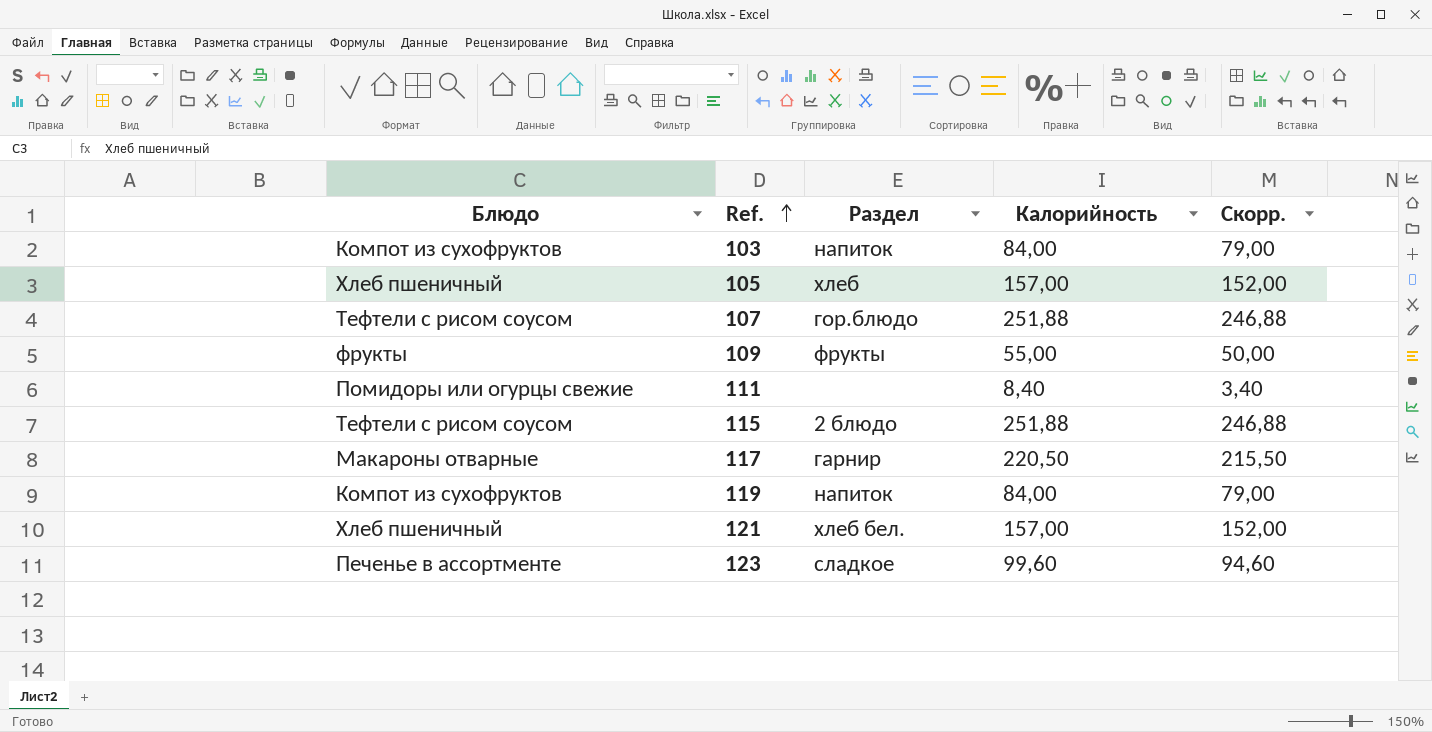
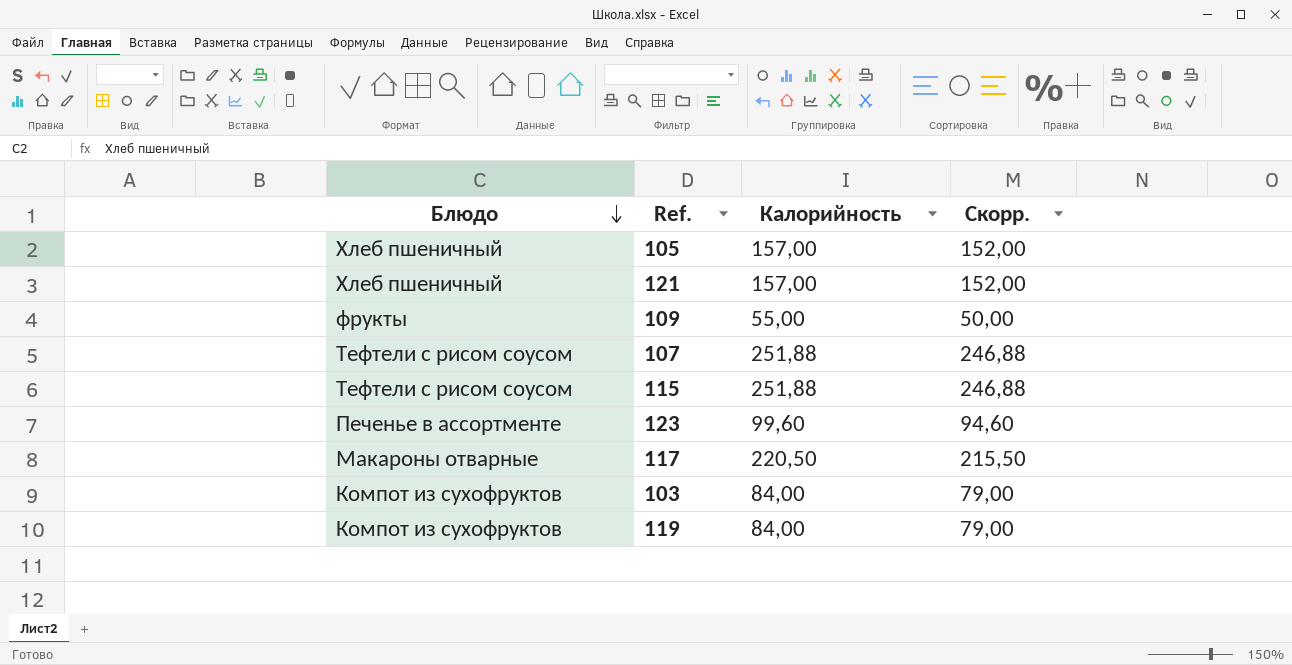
row order: Ref. ascending -> Блюдо descending
column Раздел | position: 3 -> none
row 111: Помидоры или огурцы свежие | none | 8,40 | 3,40 -> none

